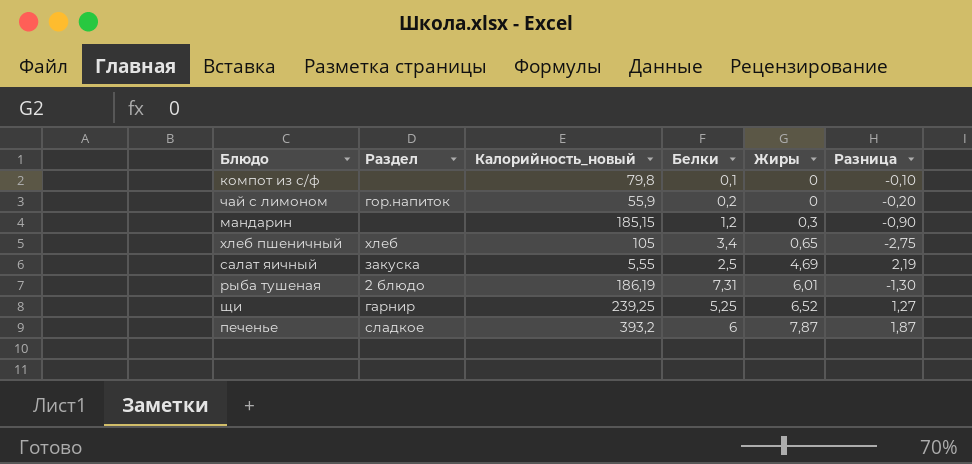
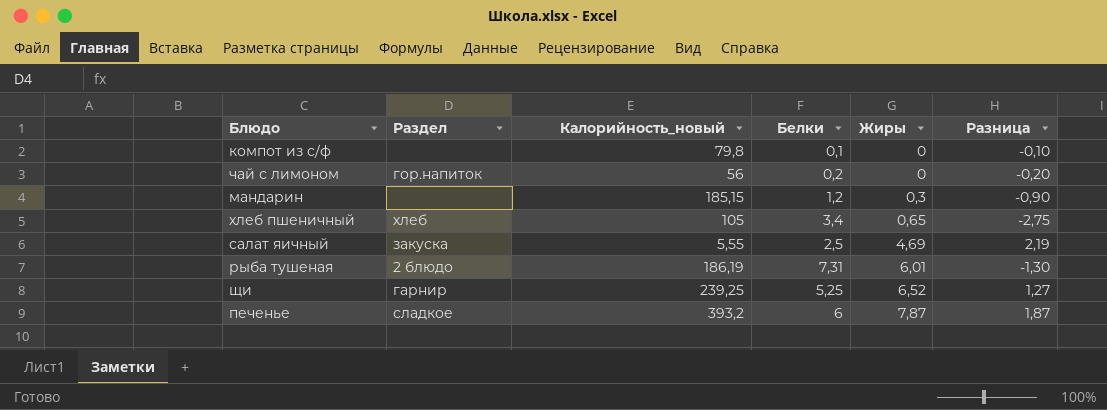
чай с лимоном | Калорийность_новый: 55,9 -> 56

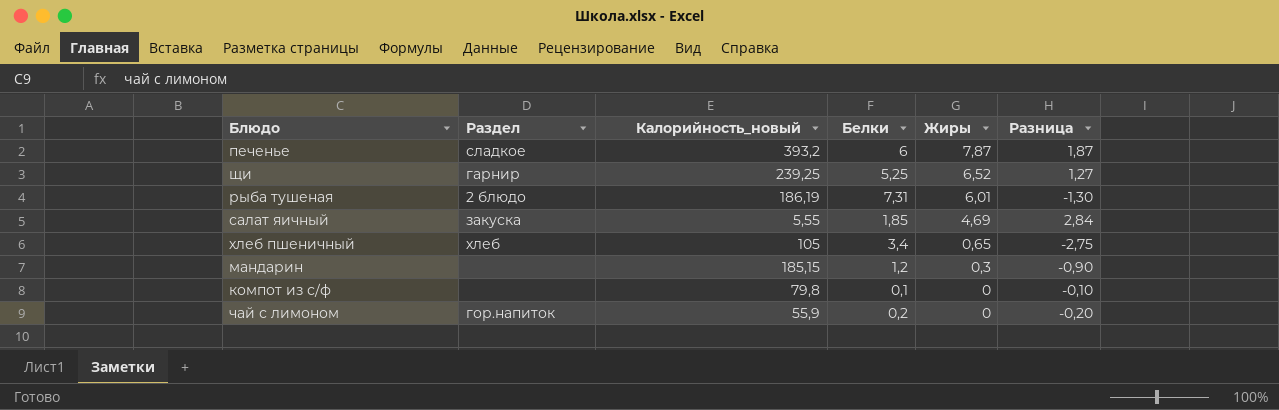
row order: Жиры ascending -> Жиры descending
салат яичный | Белки: 2,5 -> 1,85
салат яичный | Разница: 2,19 -> 2,84
чай с лимоном | Калорийность_новый: 56 -> 55,9

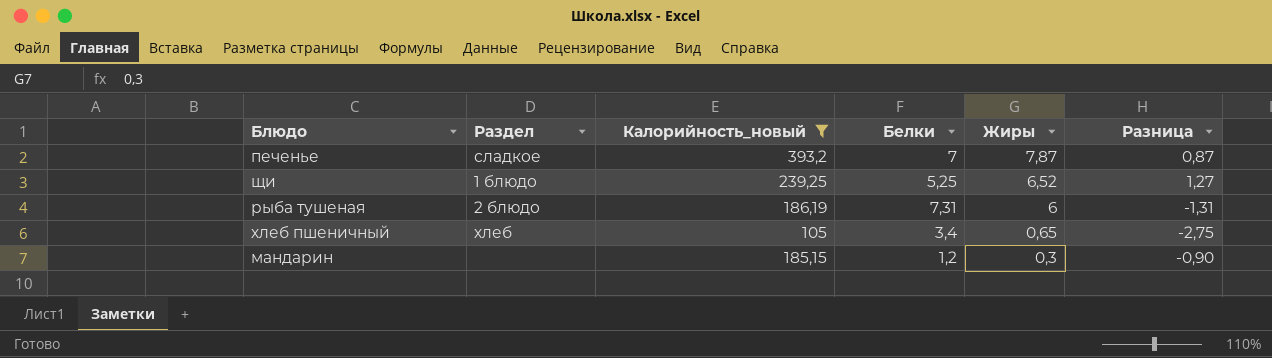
filter: none -> Калорийность_новый >= 105
печенье | Белки: 6 -> 7
печенье | Разница: 1,87 -> 0,87
щи | Раздел: гарнир -> 1 блюдо
рыба тушеная | Жиры: 6,01 -> 6
рыба тушеная | Разница: -1,30 -> -1,31

